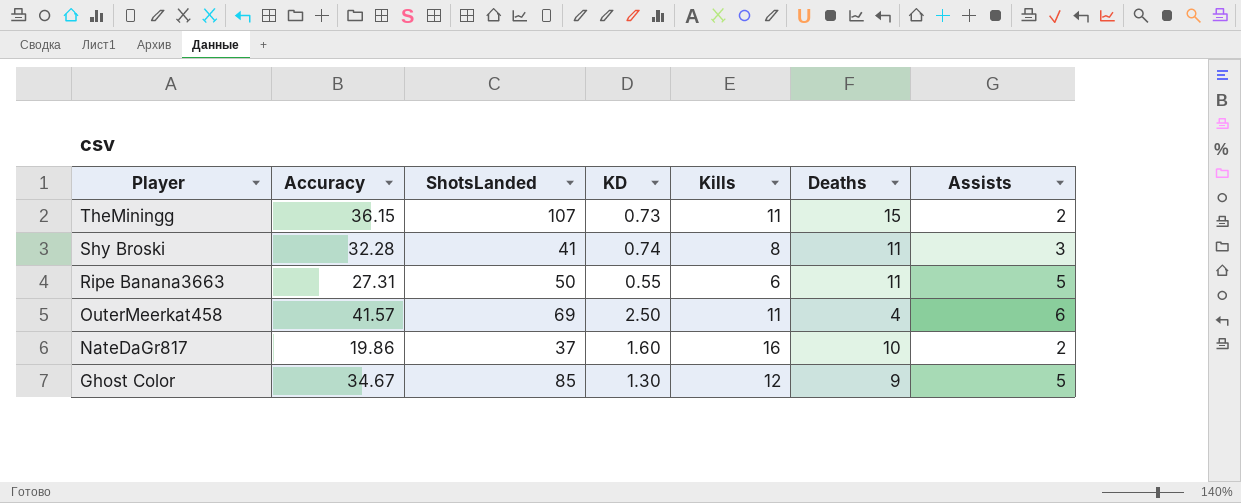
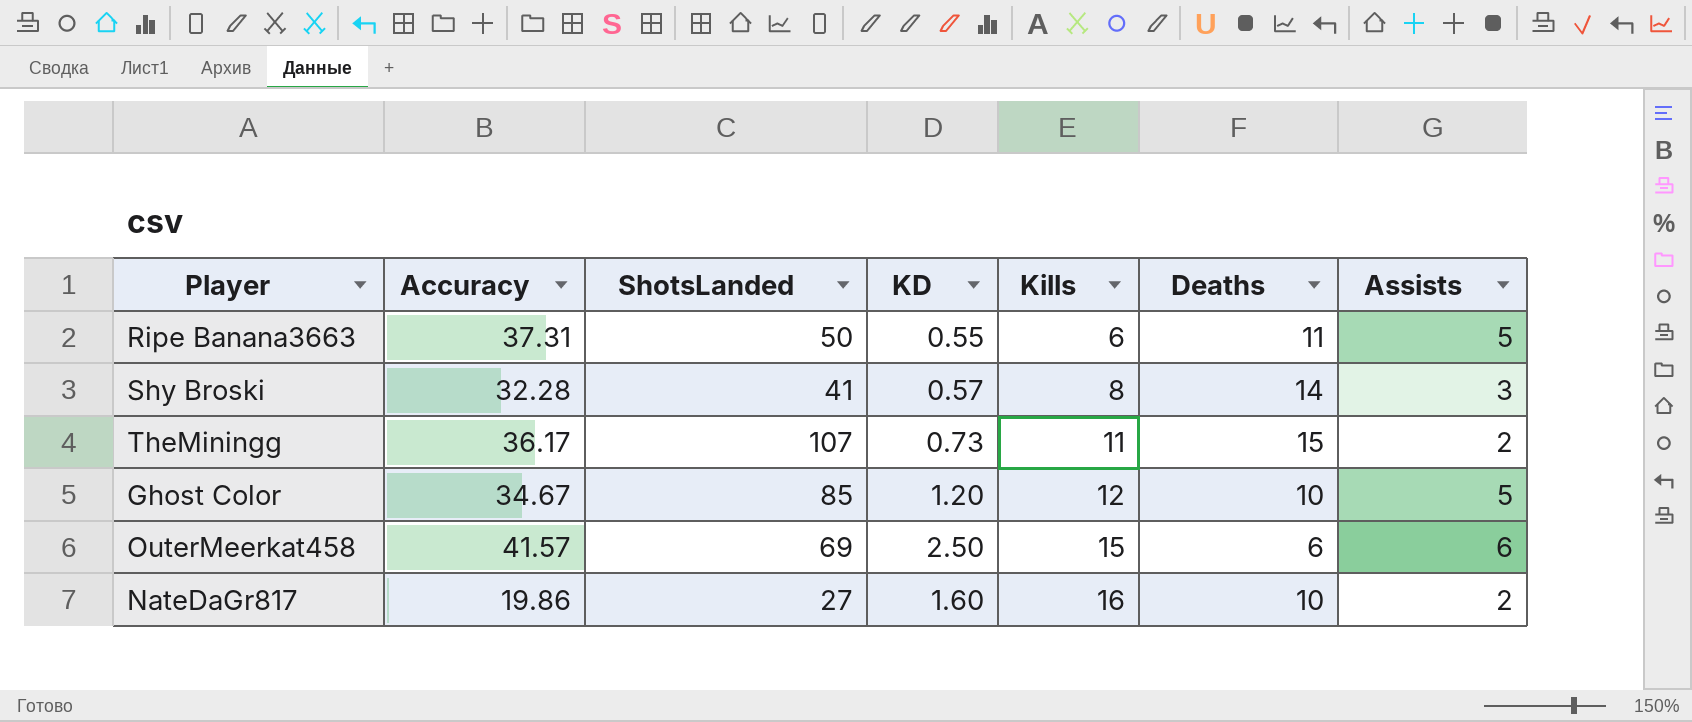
row order: Player descending -> Kills ascending
Ripe Banana3663 | Accuracy: 27.31 -> 37.31
Shy Broski | KD: 0.74 -> 0.57
Shy Broski | Deaths: 11 -> 14
TheMiningg | Accuracy: 36.15 -> 36.17
Ghost Color | KD: 1.30 -> 1.20
Ghost Color | Deaths: 9 -> 10
OuterMeerkat458 | Kills: 11 -> 15
OuterMeerkat458 | Deaths: 4 -> 6
NateDaGr817 | ShotsLanded: 37 -> 27

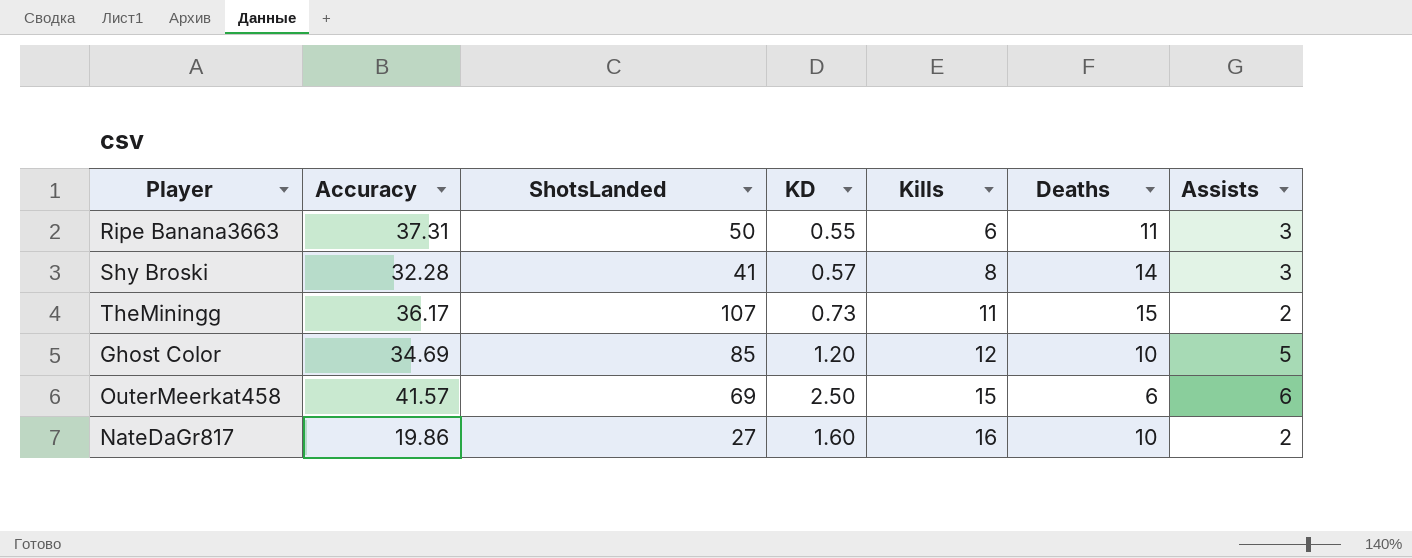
Ripe Banana3663 | Assists: 5 -> 3
Ghost Color | Accuracy: 34.67 -> 34.69

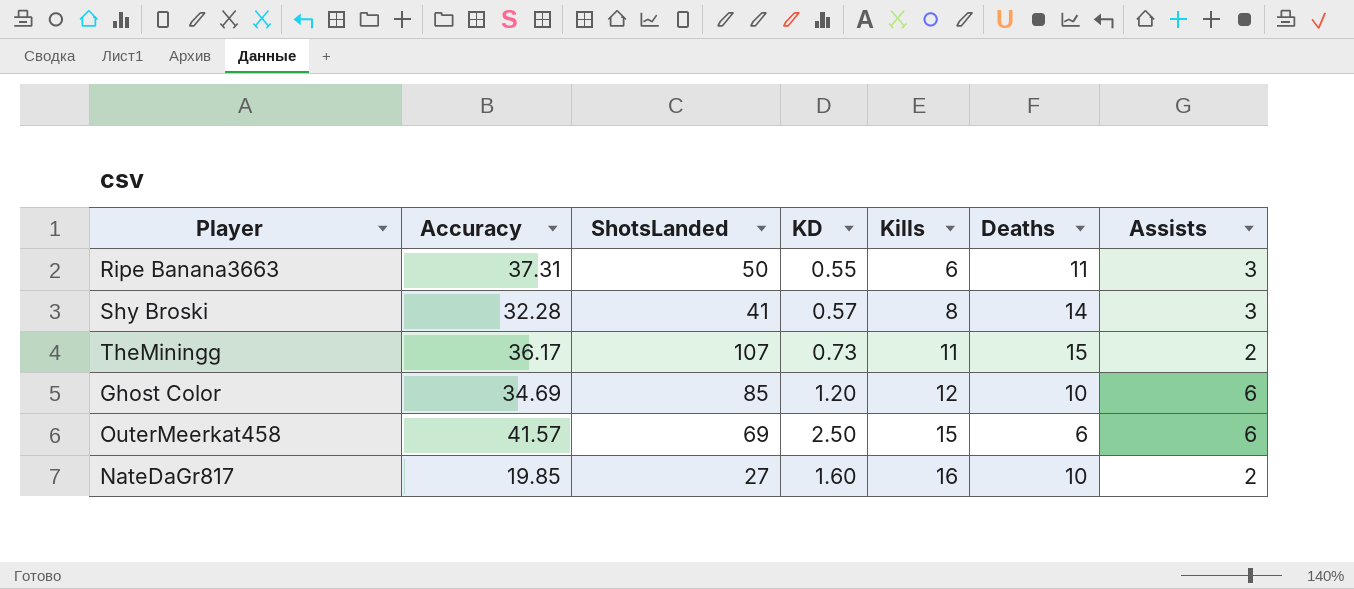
Ghost Color | Assists: 5 -> 6
NateDaGr817 | Accuracy: 19.86 -> 19.85

